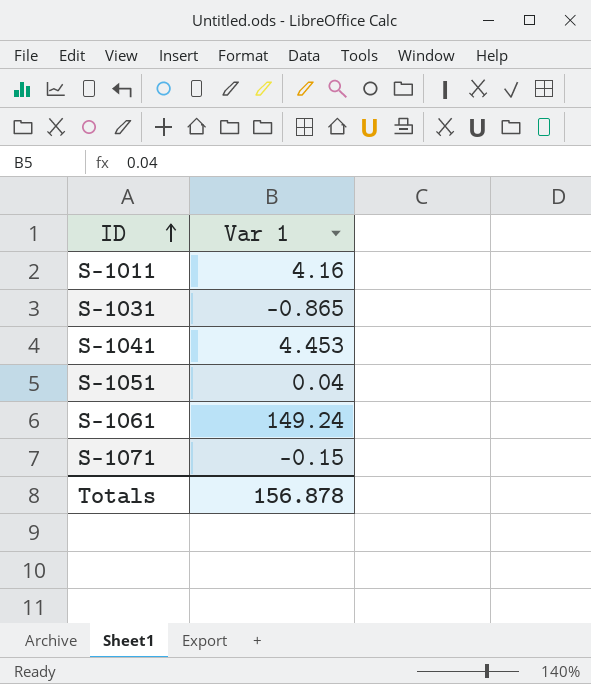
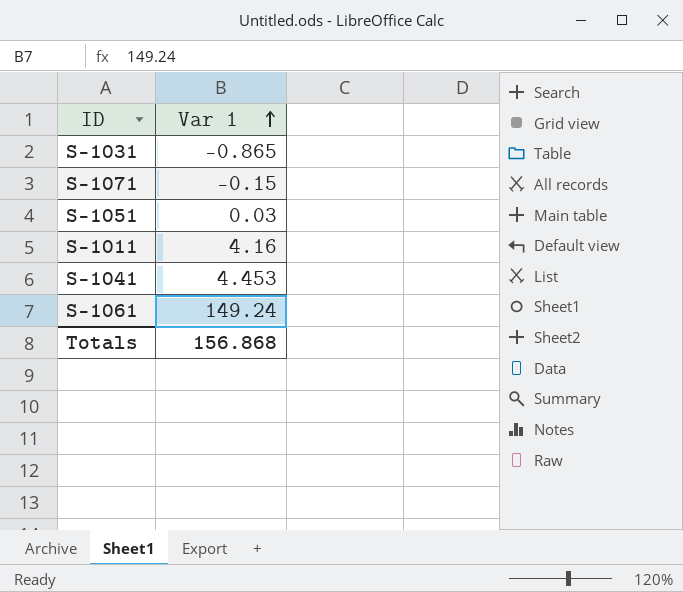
row order: ID ascending -> Var 1 ascending
S-1051 | Var 1: 0.04 -> 0.03
Totals | Var 1: 156.878 -> 156.868

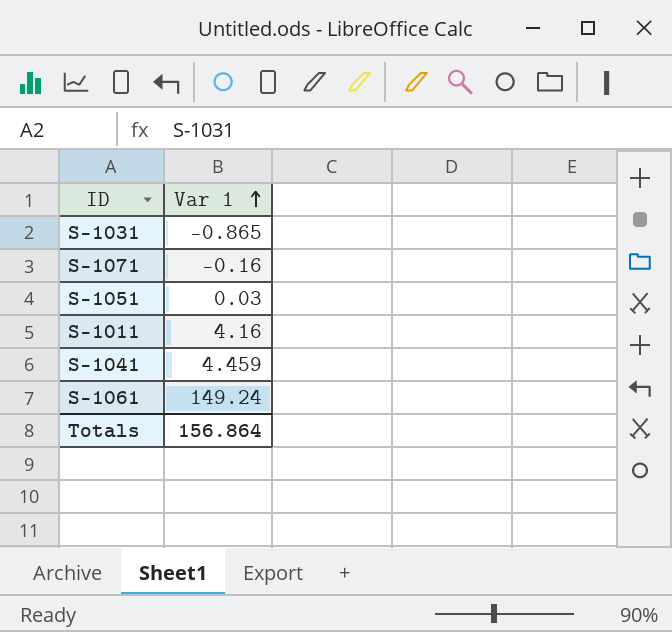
S-1071 | Var 1: -0.15 -> -0.16
S-1041 | Var 1: 4.453 -> 4.459
Totals | Var 1: 156.868 -> 156.864

